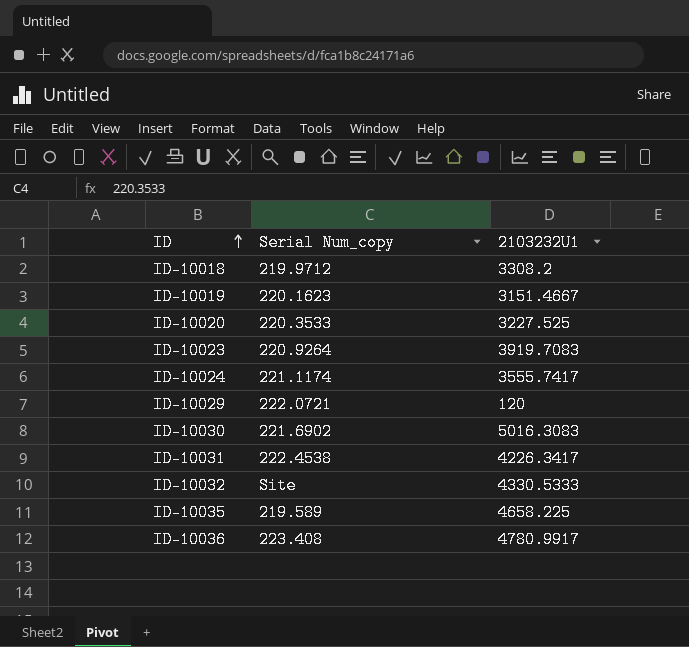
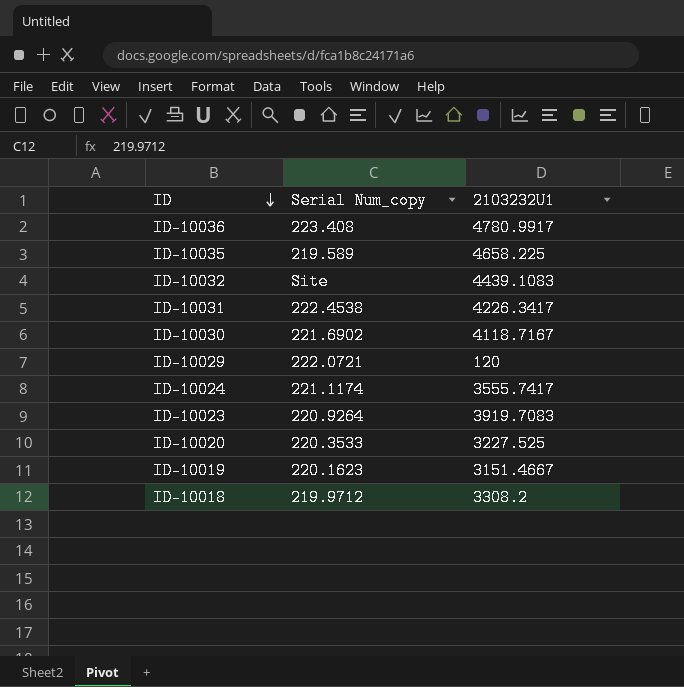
row order: ID ascending -> ID descending
ID-10032 | 2103232U1: 4330.5333 -> 4439.1083
ID-10030 | 2103232U1: 5016.3083 -> 4118.7167

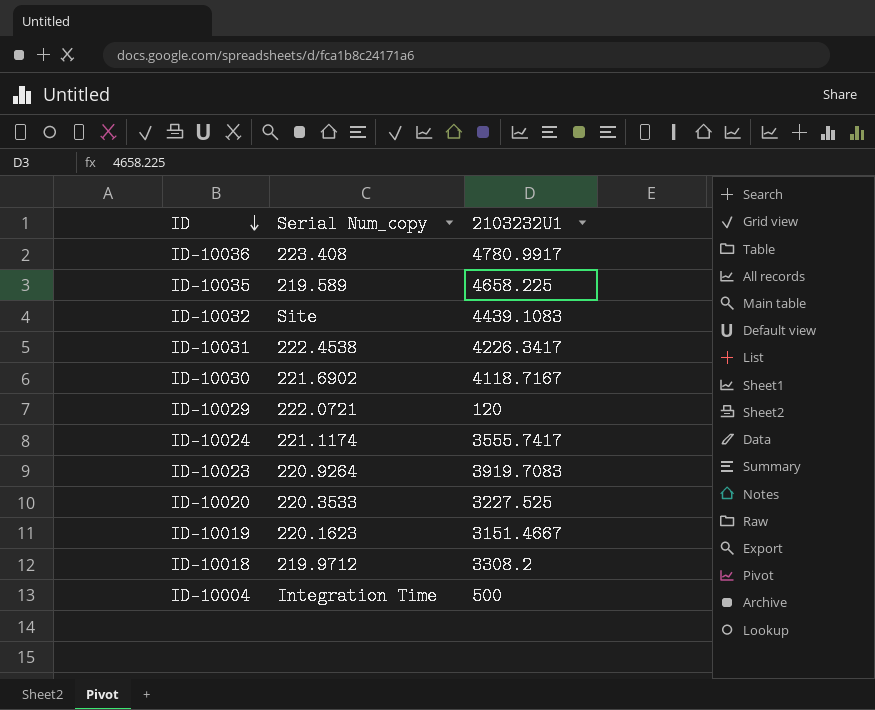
row ID-10004: none -> Integration Time | 500

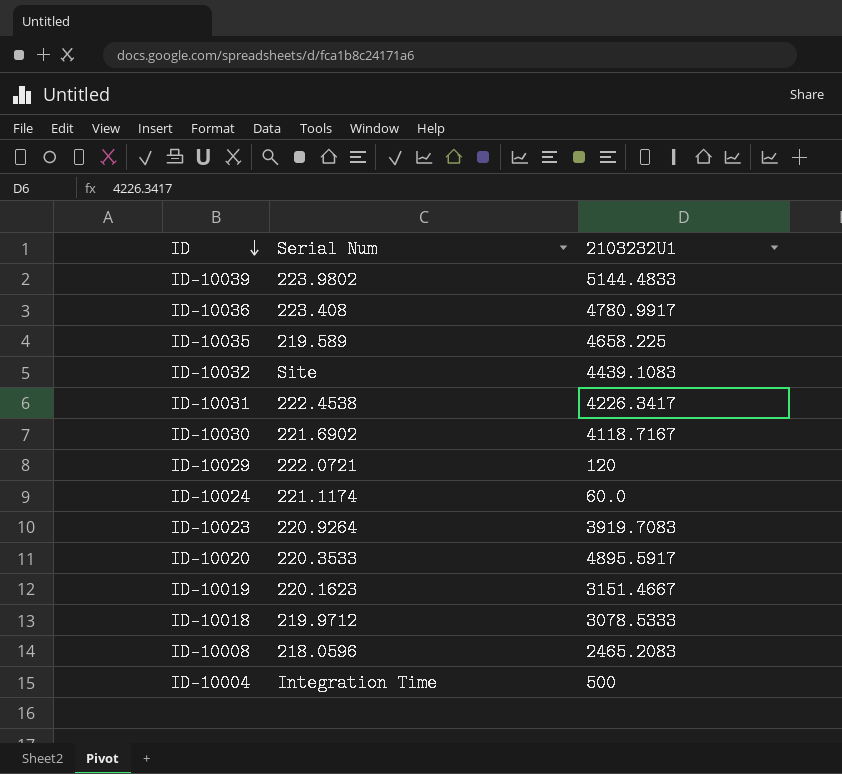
column name: Serial Num_copy -> Serial Num
row ID-10039: none -> 223.9802 | 5144.4833
ID-10024 | 2103232U1: 3555.7417 -> 60.0
ID-10020 | 2103232U1: 3227.525 -> 4895.5917
ID-10018 | 2103232U1: 3308.2 -> 3078.5333
row ID-10008: none -> 218.0596 | 2465.2083

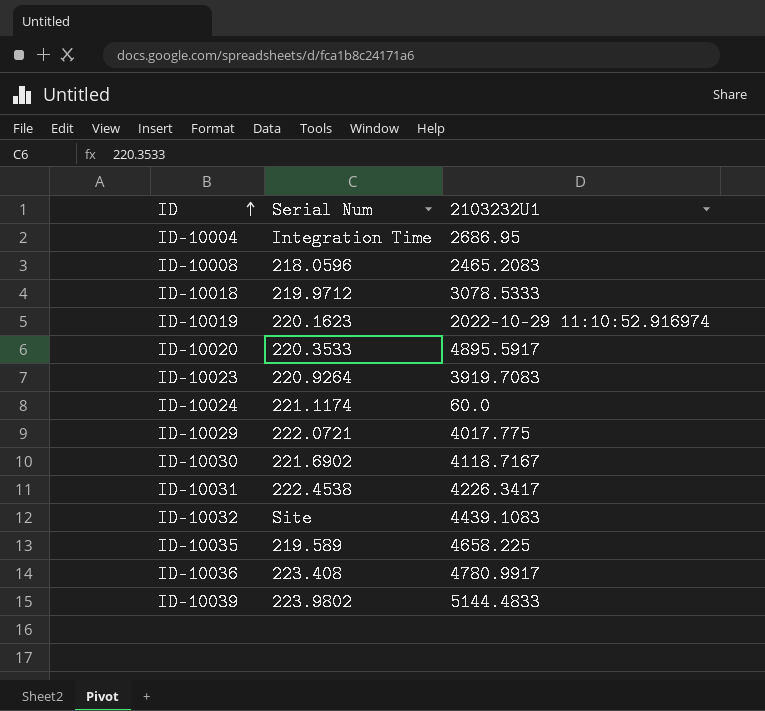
row order: ID descending -> ID ascending
ID-10004 | 2103232U1: 500 -> 2686.95
ID-10019 | 2103232U1: 3151.4667 -> 2022-10-29 11:10:52.916974
ID-10029 | 2103232U1: 120 -> 4017.775

